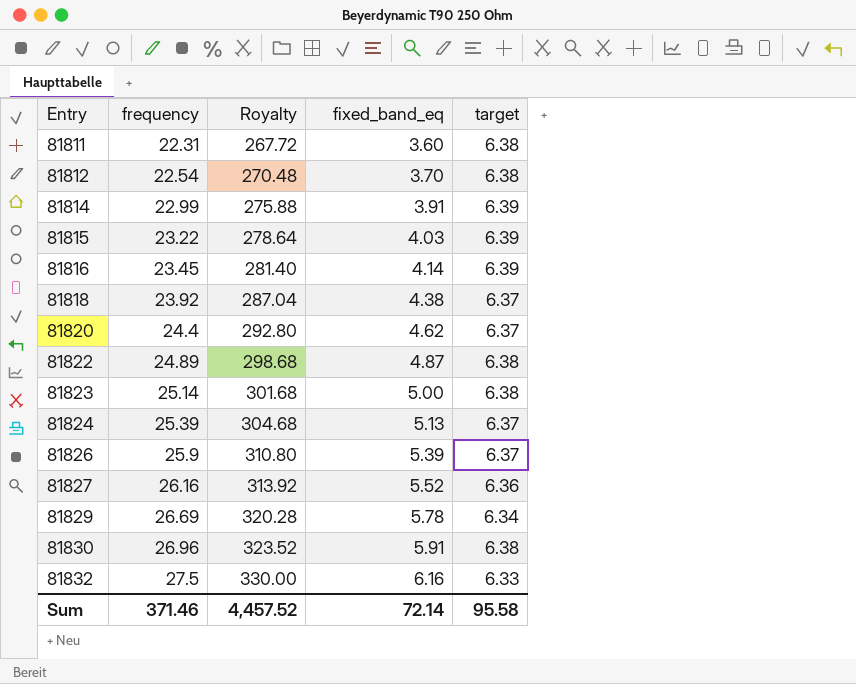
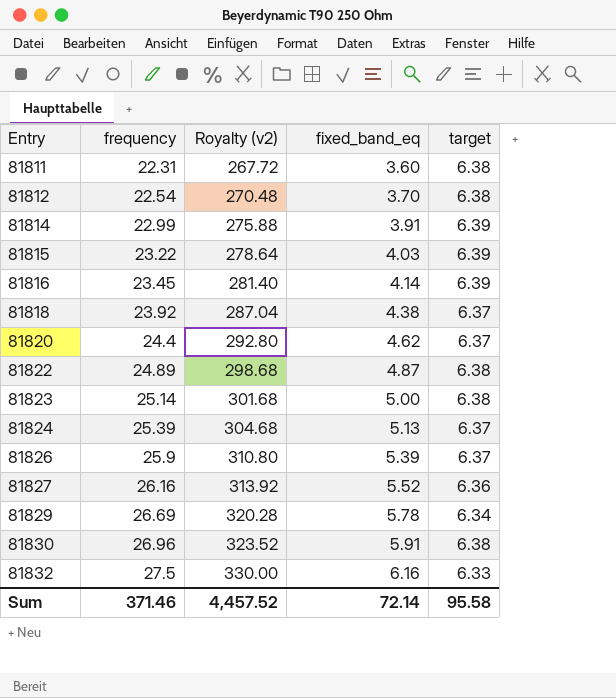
column name: Royalty -> Royalty (v2)

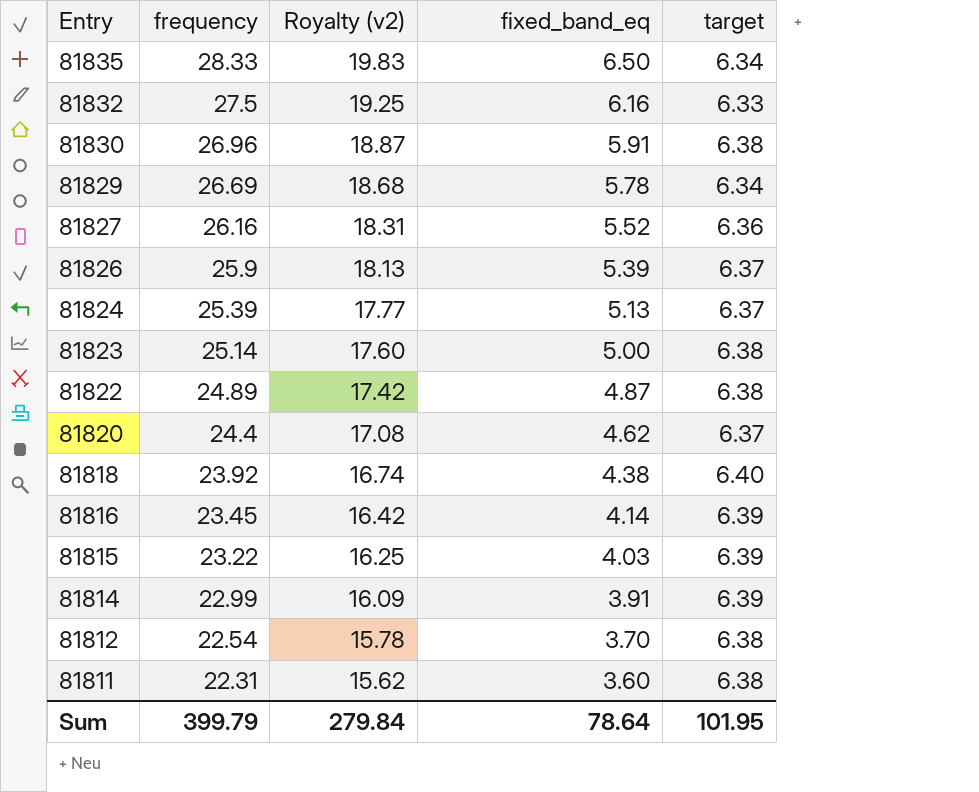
row order: Entry ascending -> Entry descending
column Royalty (v2) | formula: [frequency] * 12 -> [frequency] * 0.7
row 81835: none -> 28.33 | 19.83 | 6.50 | 6.34
81818 | target: 6.37 -> 6.40
Sum | frequency: 371.46 -> 399.79
Sum | Royalty (v2): 4,457.52 -> 279.84
Sum | fixed_band_eq: 72.14 -> 78.64
Sum | target: 95.58 -> 101.95

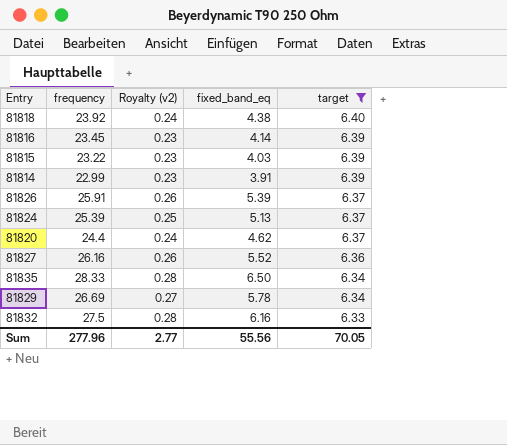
filter: none -> target != 6.38
row order: Entry descending -> target descending
column Royalty (v2) | formula: [frequency] * 0.7 -> [frequency] * 0.01
81826 | frequency: 25.9 -> 25.91
Sum | frequency: 399.79 -> 277.96
Sum | Royalty (v2): 279.84 -> 2.77
Sum | fixed_band_eq: 78.64 -> 55.56
Sum | target: 101.95 -> 70.05

